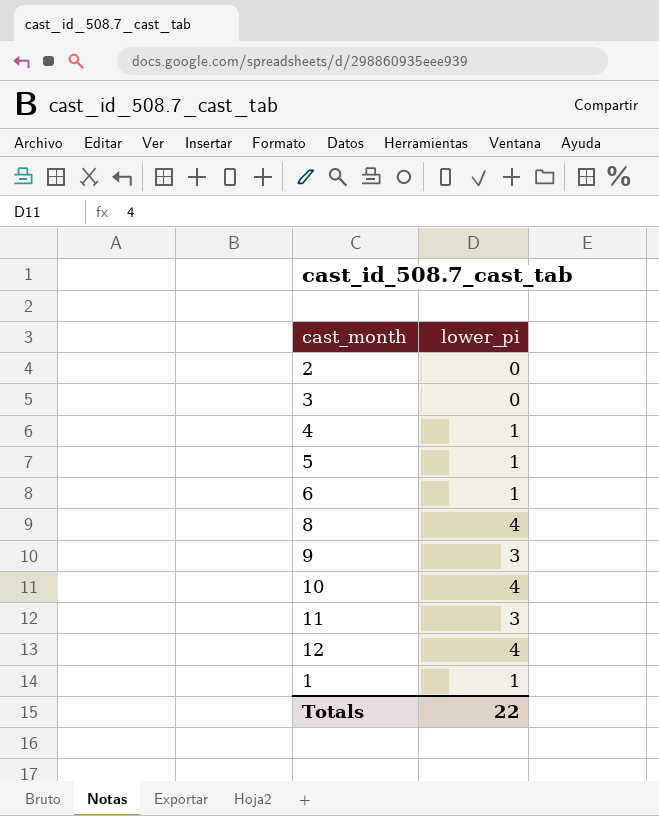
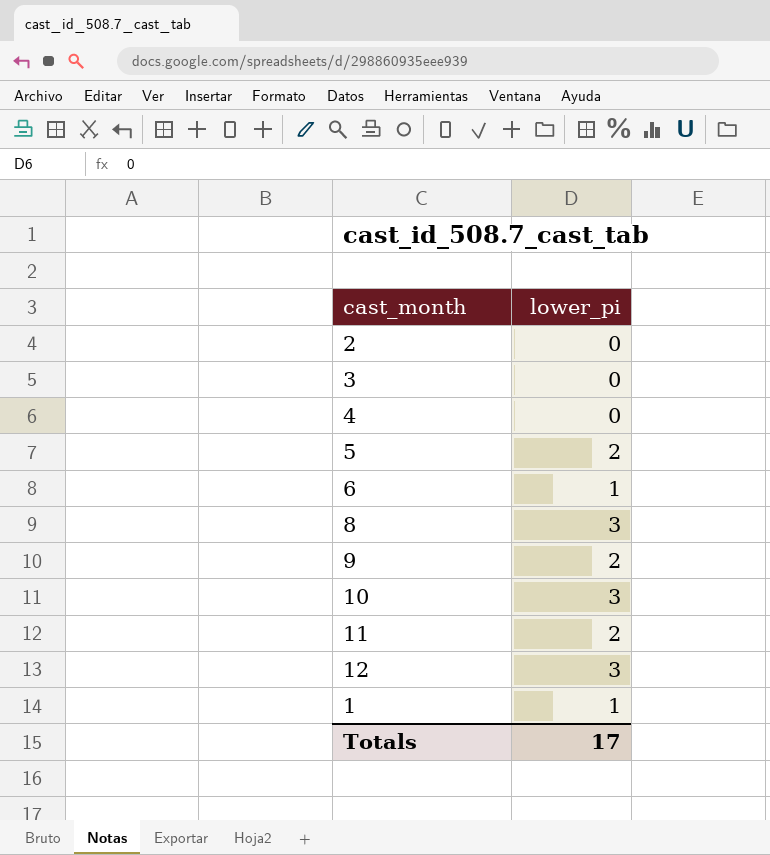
4 | lower_pi: 1 -> 0
5 | lower_pi: 1 -> 2
8 | lower_pi: 4 -> 3
9 | lower_pi: 3 -> 2
10 | lower_pi: 4 -> 3
11 | lower_pi: 3 -> 2
12 | lower_pi: 4 -> 3
Totals | lower_pi: 22 -> 17

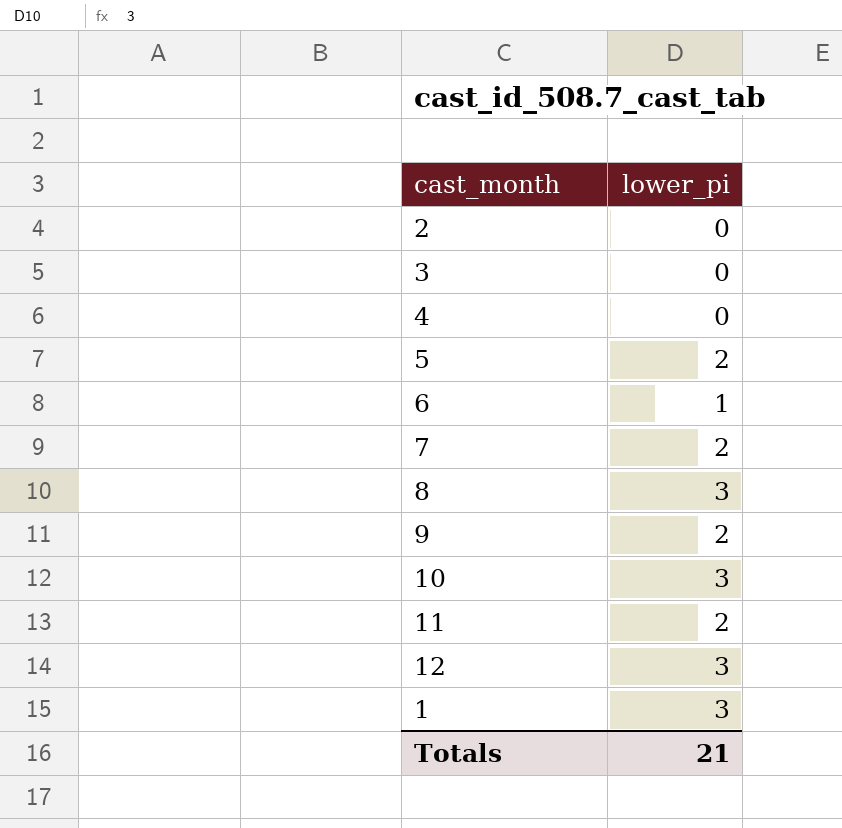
row 7: none -> 2
1 | lower_pi: 1 -> 3
Totals | lower_pi: 17 -> 21

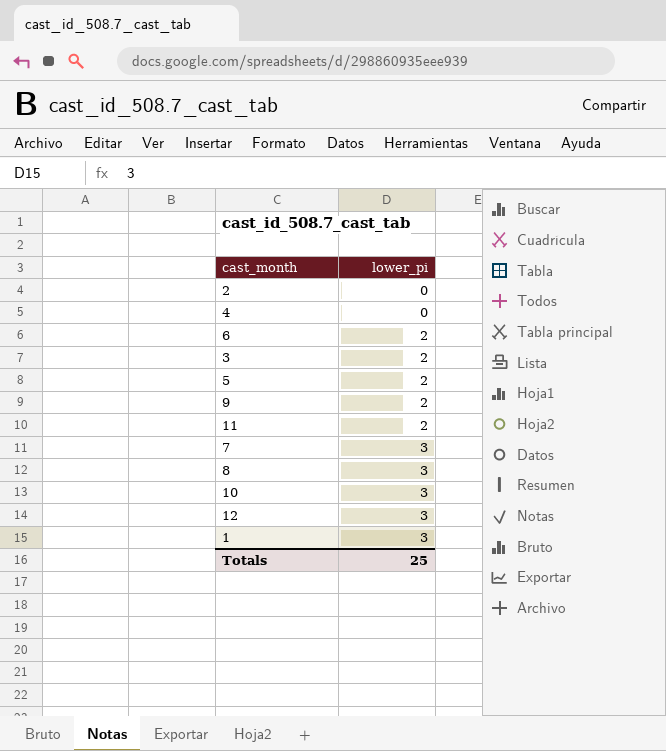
row order: none -> lower_pi ascending
6 | lower_pi: 1 -> 2
3 | lower_pi: 0 -> 2
7 | lower_pi: 2 -> 3
Totals | lower_pi: 21 -> 25

